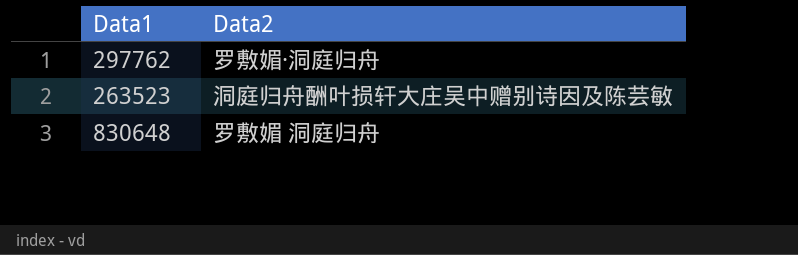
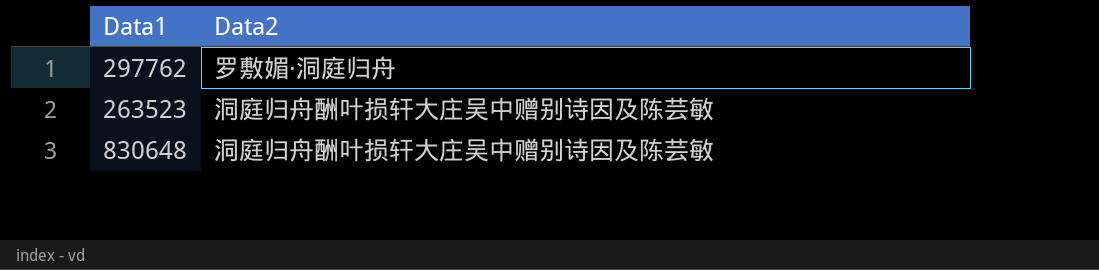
830648 | Data2: 罗敷媚 洞庭归舟 -> 洞庭归舟酬叶损轩大庄吴中赠别诗因及陈芸敏

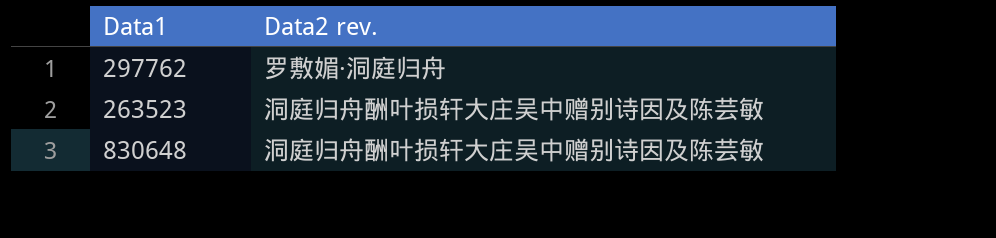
column name: Data2 -> Data2 rev.

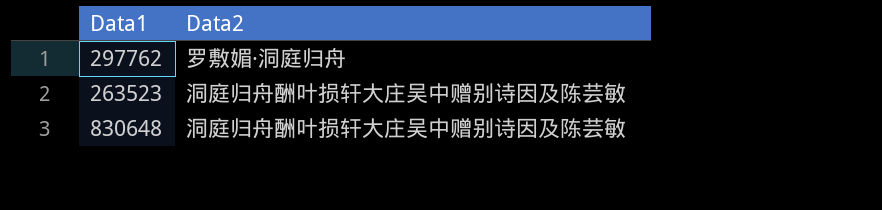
column name: Data2 rev. -> Data2

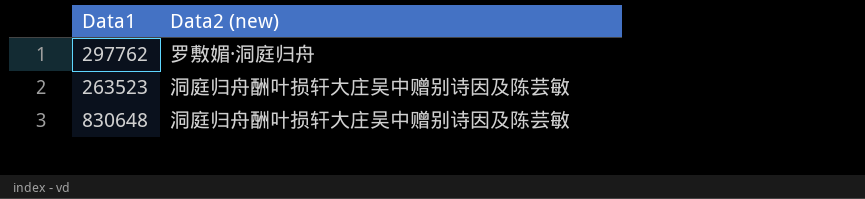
column name: Data2 -> Data2 (new)

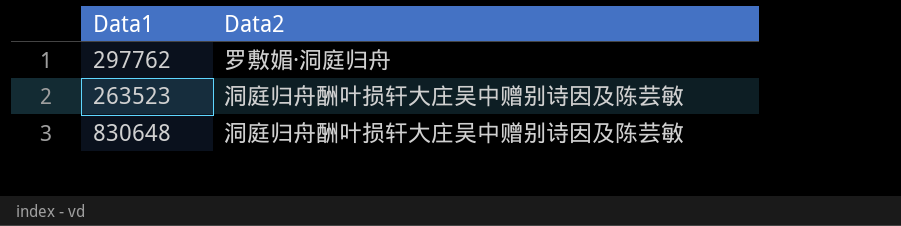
column name: Data2 (new) -> Data2

